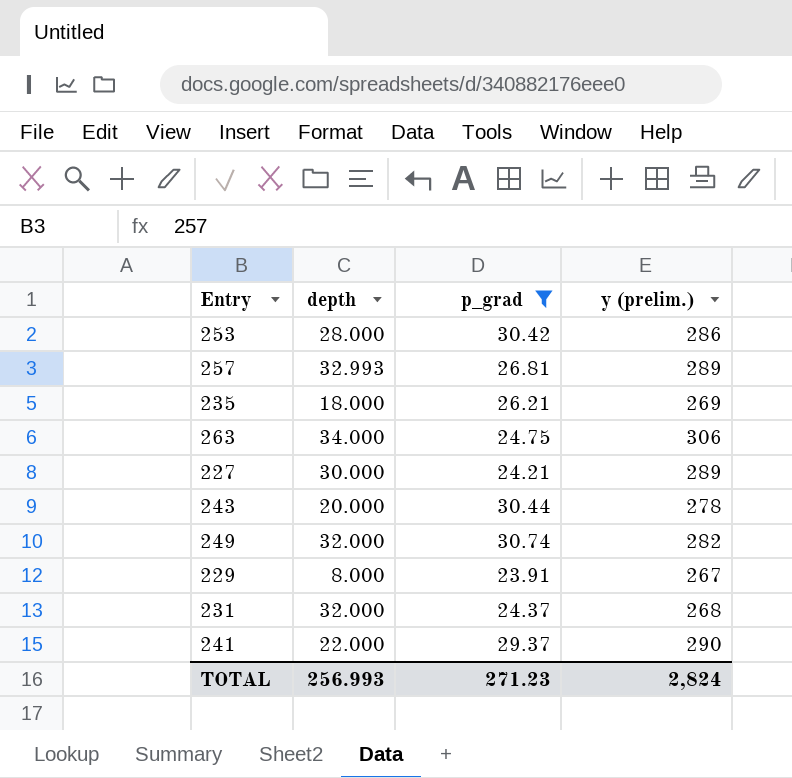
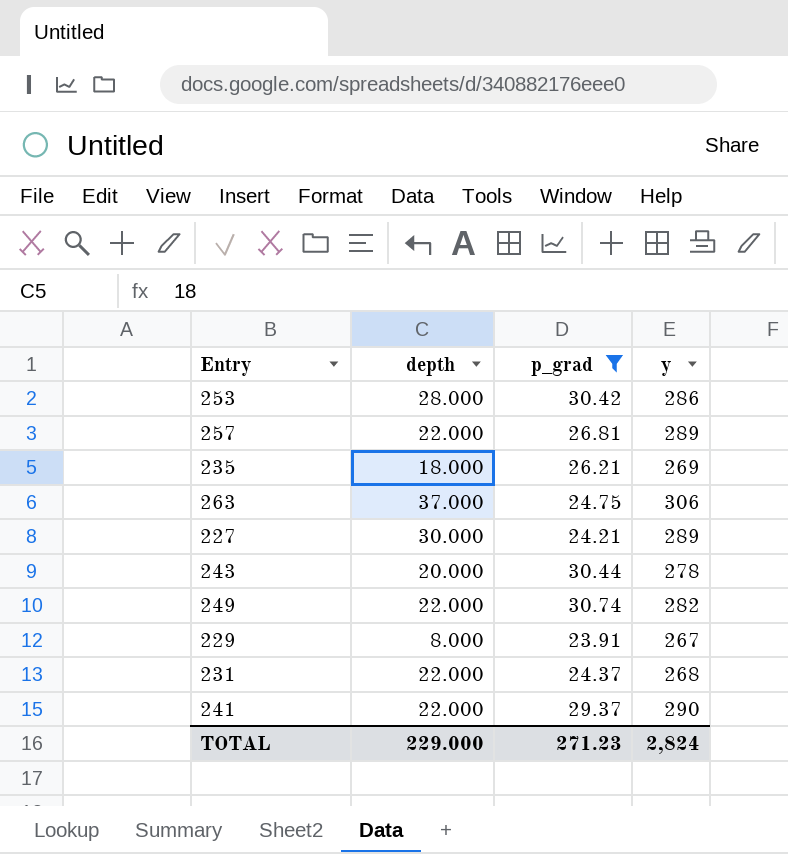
column name: y (prelim.) -> y
257 | depth: 32.993 -> 22.000
263 | depth: 34.000 -> 37.000
249 | depth: 32.000 -> 22.000
231 | depth: 32.000 -> 22.000
TOTAL | depth: 256.993 -> 229.000

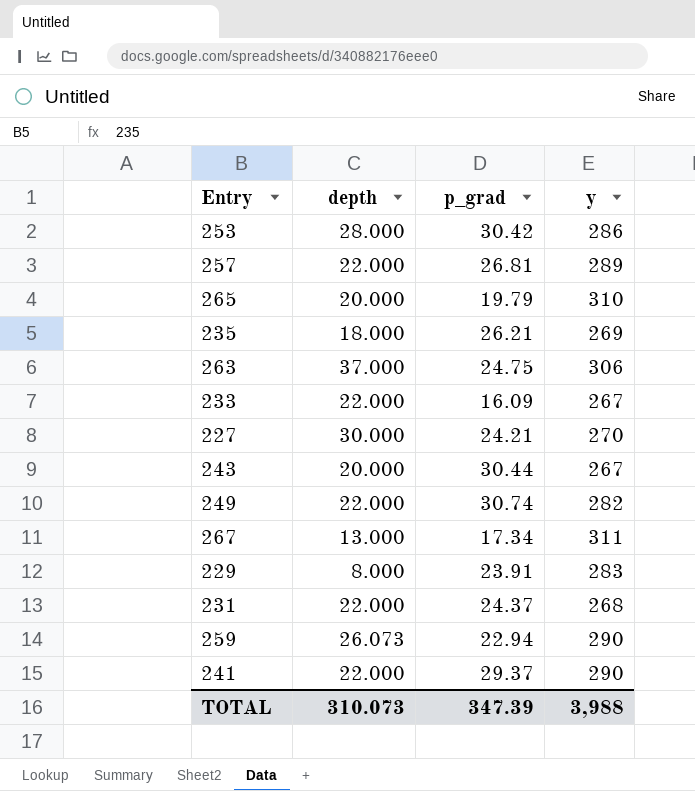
filter: p_grad >= 23.91 -> none
227 | y: 289 -> 270
243 | y: 278 -> 267
229 | y: 267 -> 283
TOTAL | depth: 229.000 -> 310.073
TOTAL | p_grad: 271.23 -> 347.39
TOTAL | y: 2,824 -> 3,988

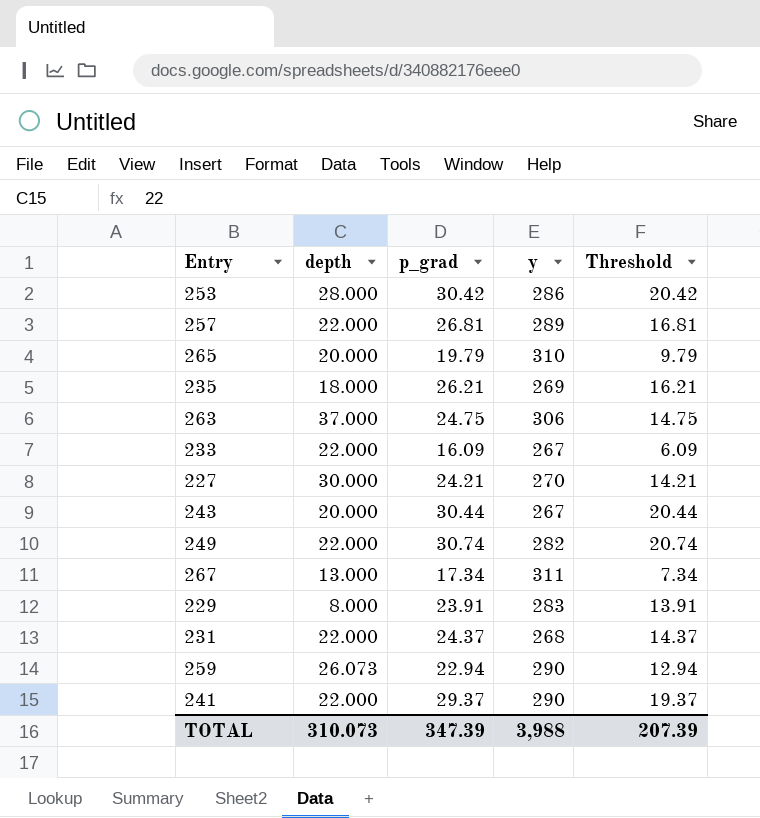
column Threshold | formula: none -> [p_grad] - 10

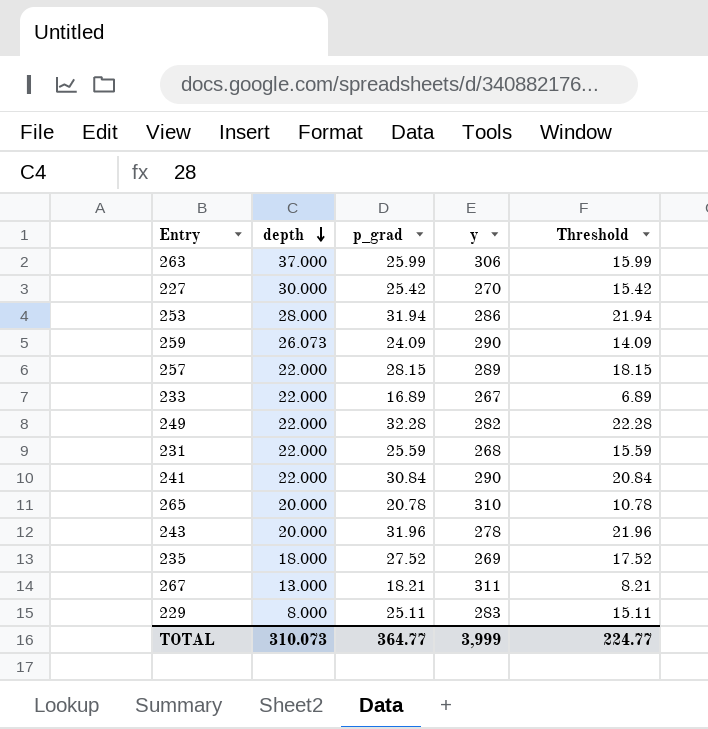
row order: none -> depth descending
263 | p_grad: 24.75 -> 25.99
263 | Threshold: 14.75 -> 15.99
227 | p_grad: 24.21 -> 25.42
227 | Threshold: 14.21 -> 15.42
253 | p_grad: 30.42 -> 31.94
253 | Threshold: 20.42 -> 21.94
259 | p_grad: 22.94 -> 24.09
259 | Threshold: 12.94 -> 14.09
257 | p_grad: 26.81 -> 28.15
257 | Threshold: 16.81 -> 18.15
233 | p_grad: 16.09 -> 16.89
233 | Threshold: 6.09 -> 6.89
249 | p_grad: 30.74 -> 32.28
249 | Threshold: 20.74 -> 22.28
231 | p_grad: 24.37 -> 25.59
231 | Threshold: 14.37 -> 15.59
241 | p_grad: 29.37 -> 30.84
241 | Threshold: 19.37 -> 20.84
265 | p_grad: 19.79 -> 20.78
265 | Threshold: 9.79 -> 10.78
243 | p_grad: 30.44 -> 31.96
243 | y: 267 -> 278
243 | Threshold: 20.44 -> 21.96
235 | p_grad: 26.21 -> 27.52
235 | Threshold: 16.21 -> 17.52
267 | p_grad: 17.34 -> 18.21
267 | Threshold: 7.34 -> 8.21
229 | p_grad: 23.91 -> 25.11
229 | Threshold: 13.91 -> 15.11
TOTAL | p_grad: 347.39 -> 364.77
TOTAL | y: 3,988 -> 3,999
TOTAL | Threshold: 207.39 -> 224.77

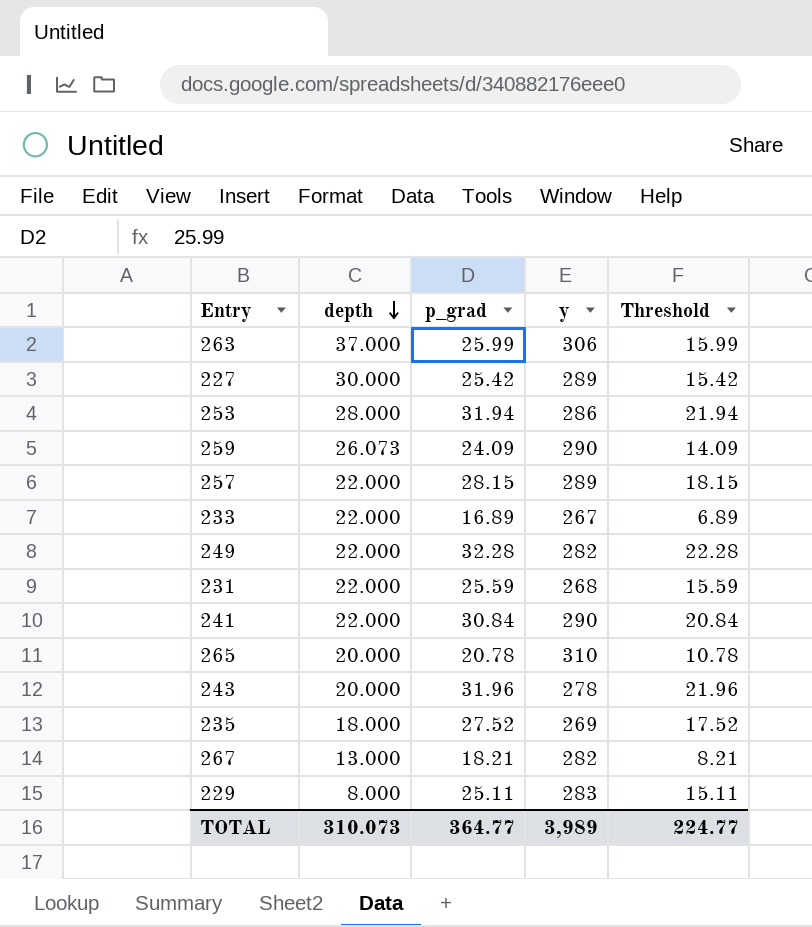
227 | y: 270 -> 289
267 | y: 311 -> 282
TOTAL | y: 3,999 -> 3,989

